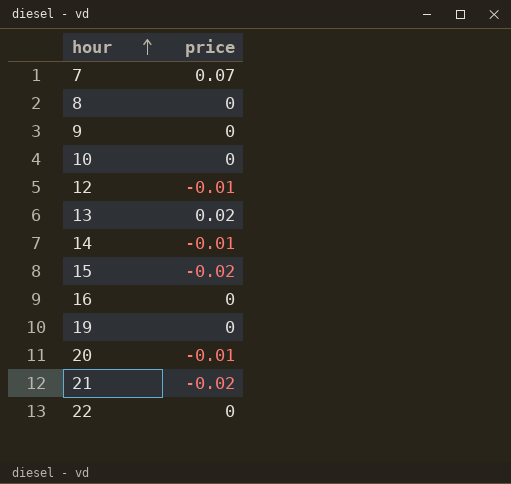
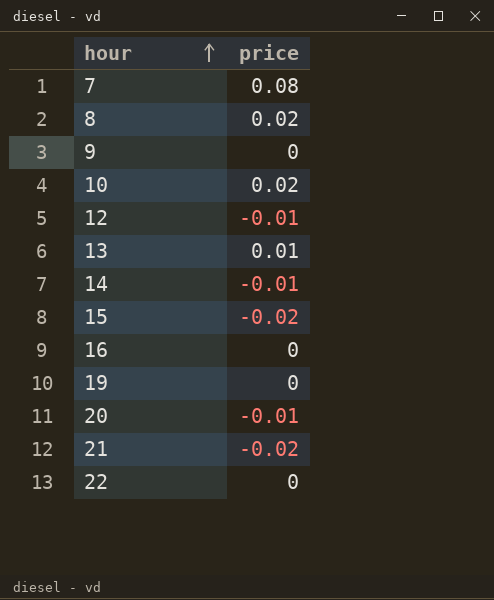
7 | price: 0.07 -> 0.08
8 | price: 0 -> 0.02
10 | price: 0 -> 0.02
13 | price: 0.02 -> 0.01

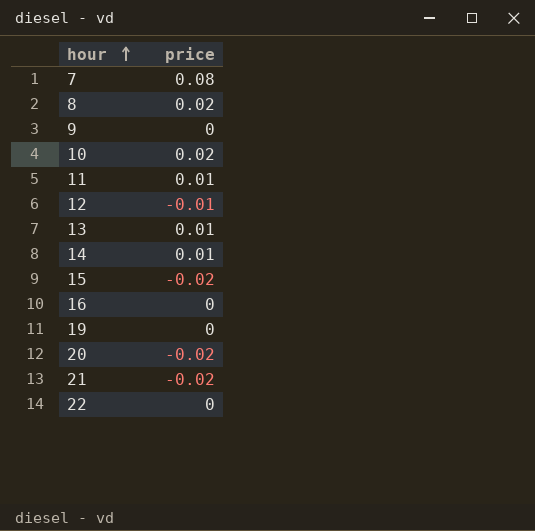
row 11: none -> 0.01
14 | price: -0.01 -> 0.01
20 | price: -0.01 -> -0.02

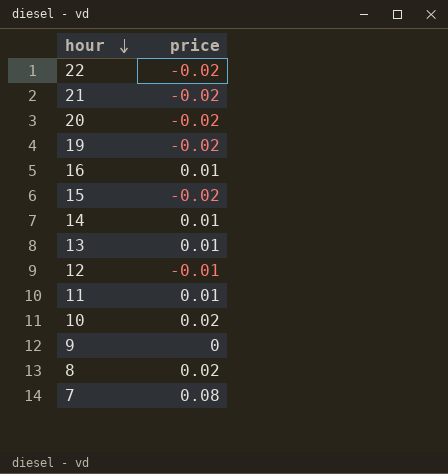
row order: hour ascending -> hour descending
22 | price: 0 -> -0.02
19 | price: 0 -> -0.02
16 | price: 0 -> 0.01

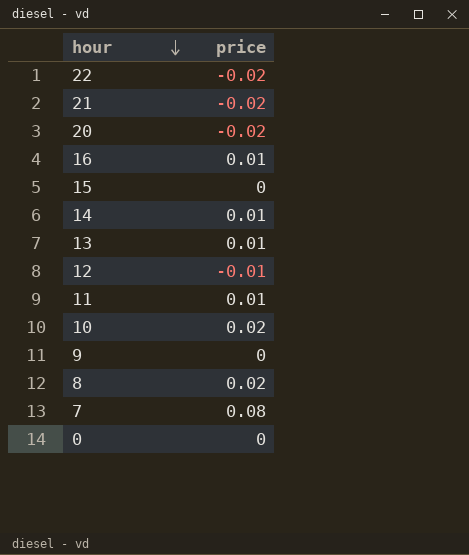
row 19: -0.02 -> none
15 | price: -0.02 -> 0
row 0: none -> 0

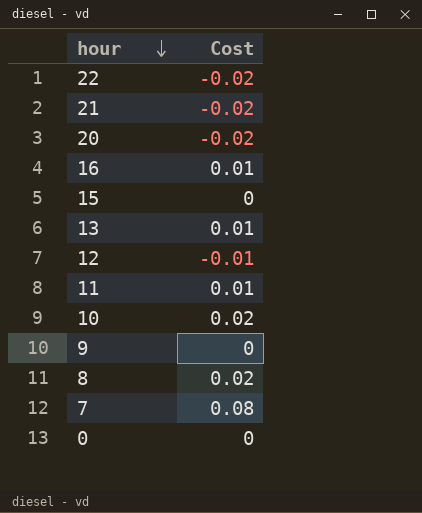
column name: price -> Cost
row 14: 0.01 -> none

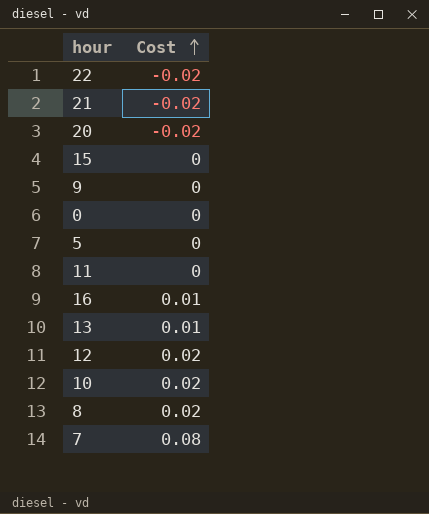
row order: hour descending -> Cost ascending
row 5: none -> 0
11 | Cost: 0.01 -> 0
12 | Cost: -0.01 -> 0.02

